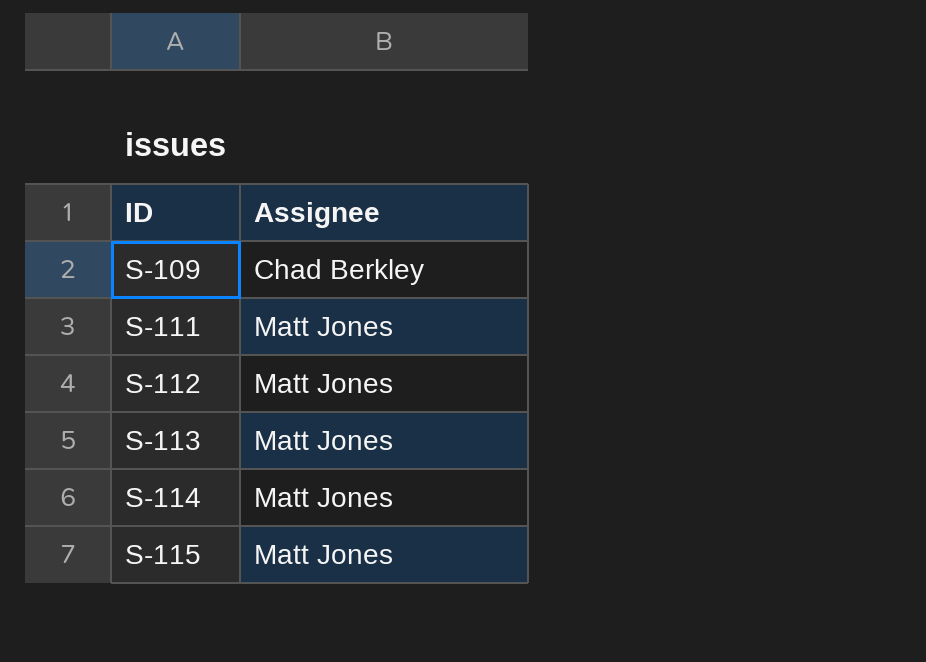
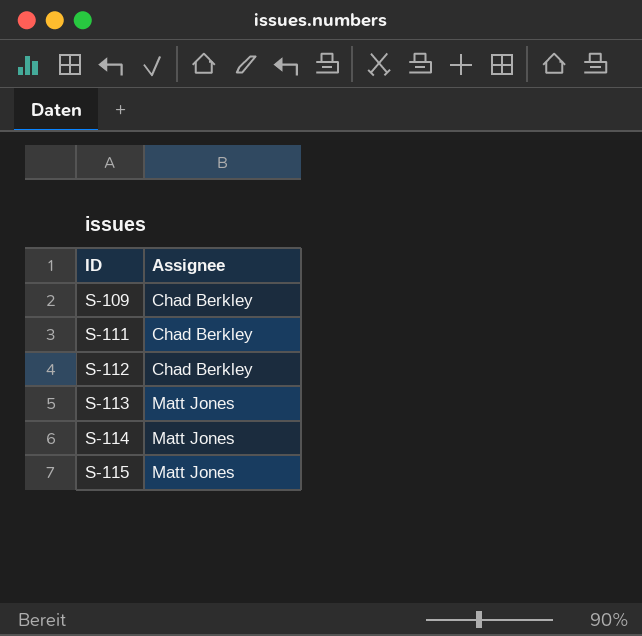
S-111 | Assignee: Matt Jones -> Chad Berkley
S-112 | Assignee: Matt Jones -> Chad Berkley

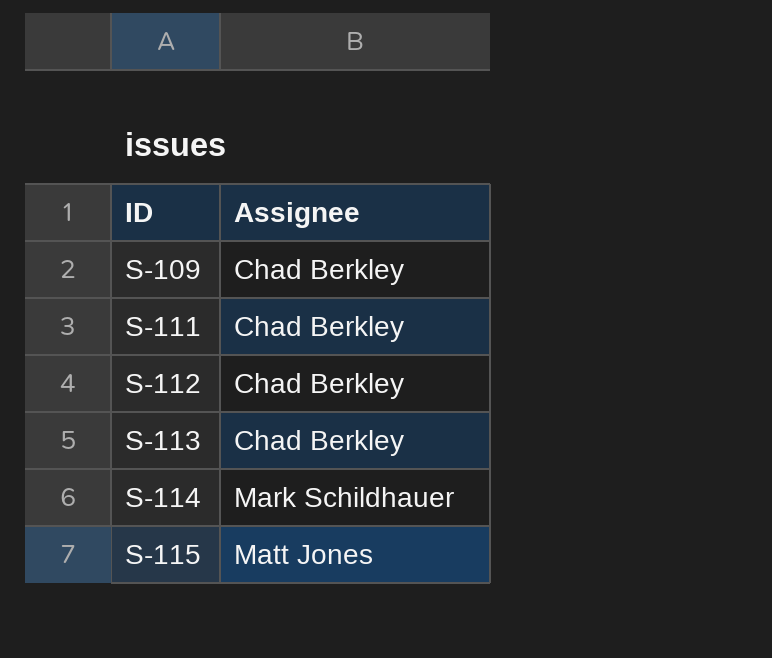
S-113 | Assignee: Matt Jones -> Chad Berkley
S-114 | Assignee: Matt Jones -> Mark Schildhauer

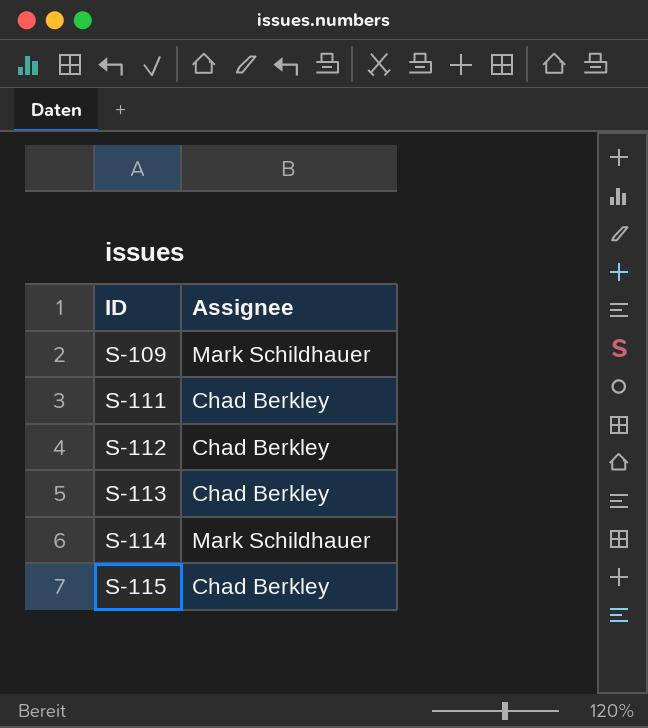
S-109 | Assignee: Chad Berkley -> Mark Schildhauer
S-115 | Assignee: Matt Jones -> Chad Berkley

